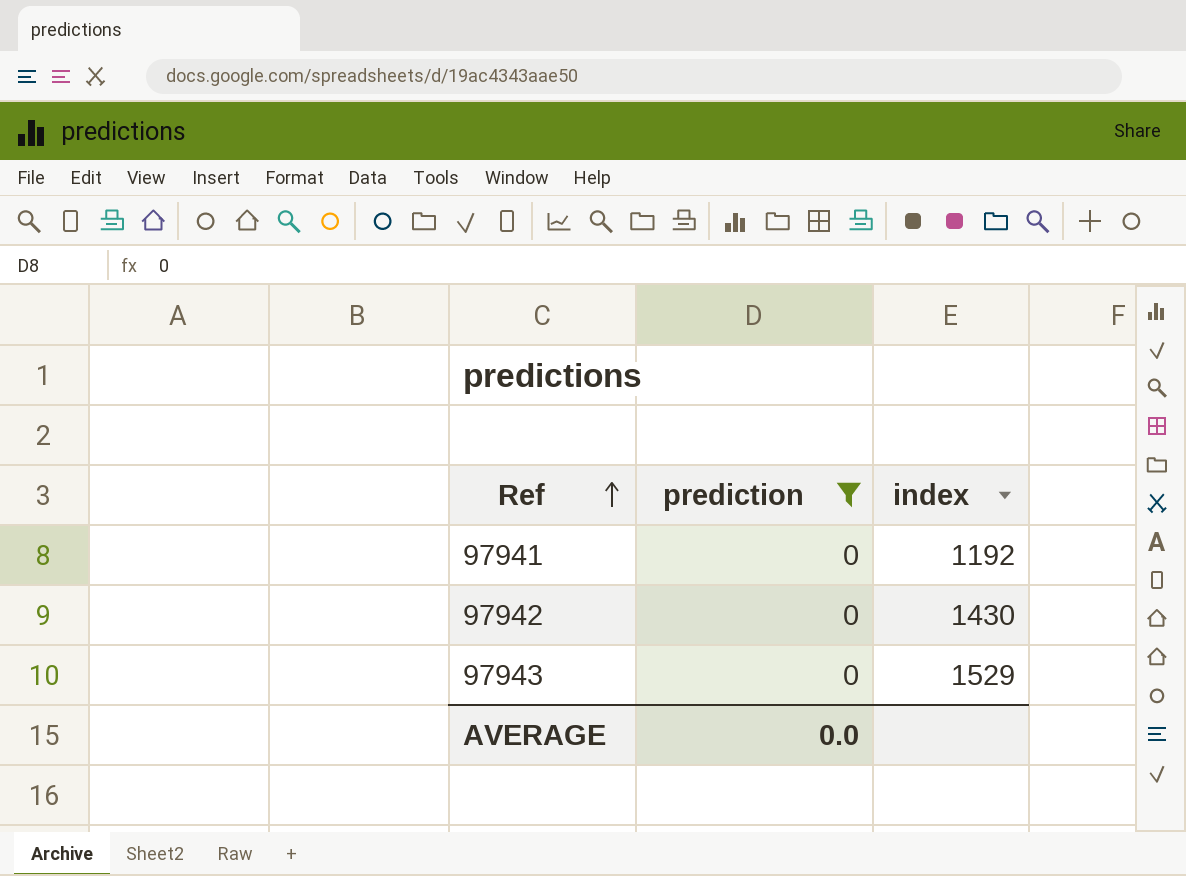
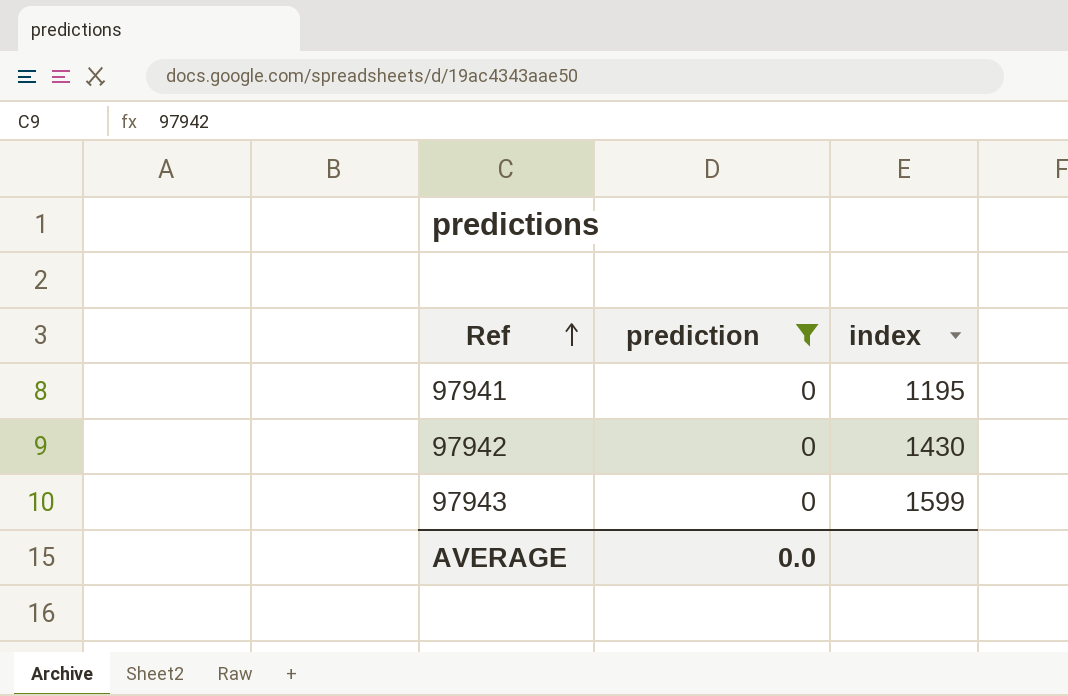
97941 | index: 1192 -> 1195
97943 | index: 1529 -> 1599

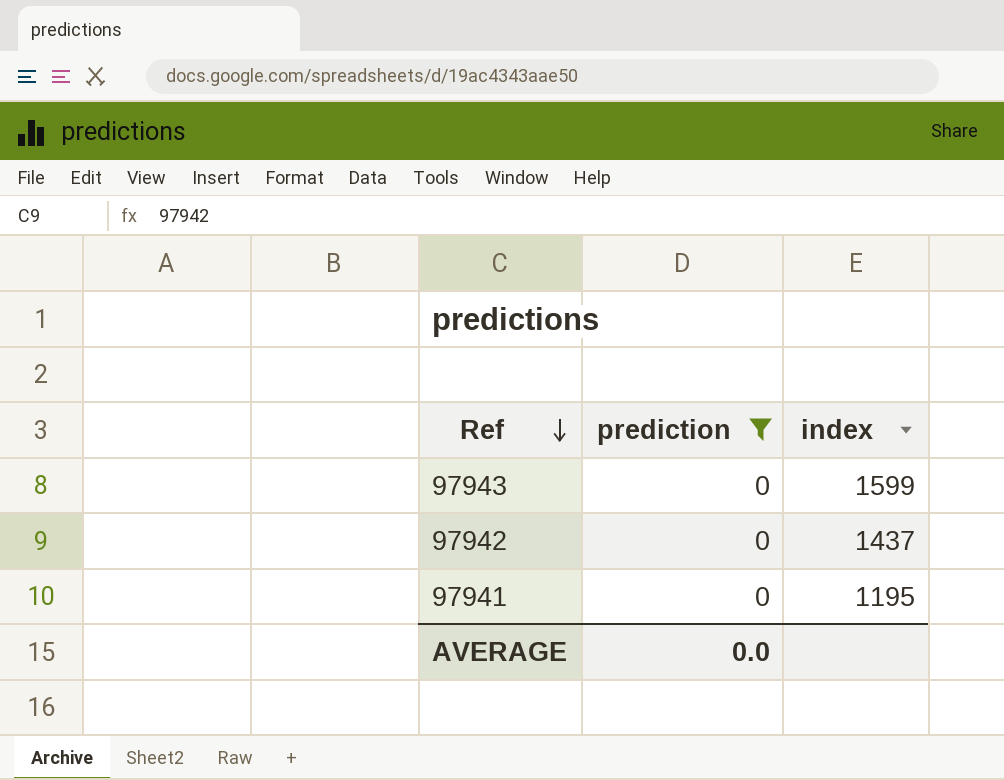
row order: Ref ascending -> Ref descending
97942 | index: 1430 -> 1437

